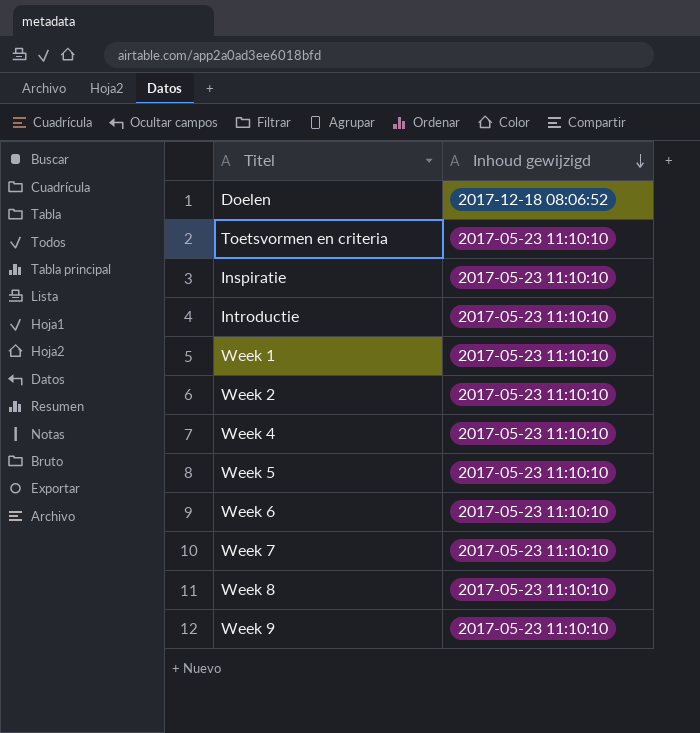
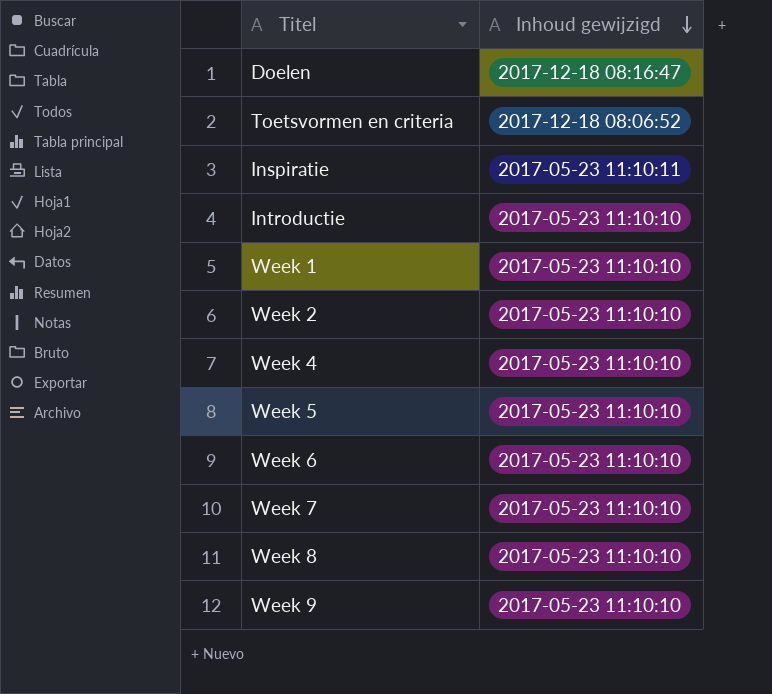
Doelen | Inhoud gewijzigd: 2017-12-18 08:06:52 -> 2017-12-18 08:16:47
Toetsvormen en criteria | Inhoud gewijzigd: 2017-05-23 11:10:10 -> 2017-12-18 08:06:52
Inspiratie | Inhoud gewijzigd: 2017-05-23 11:10:10 -> 2017-05-23 11:10:11

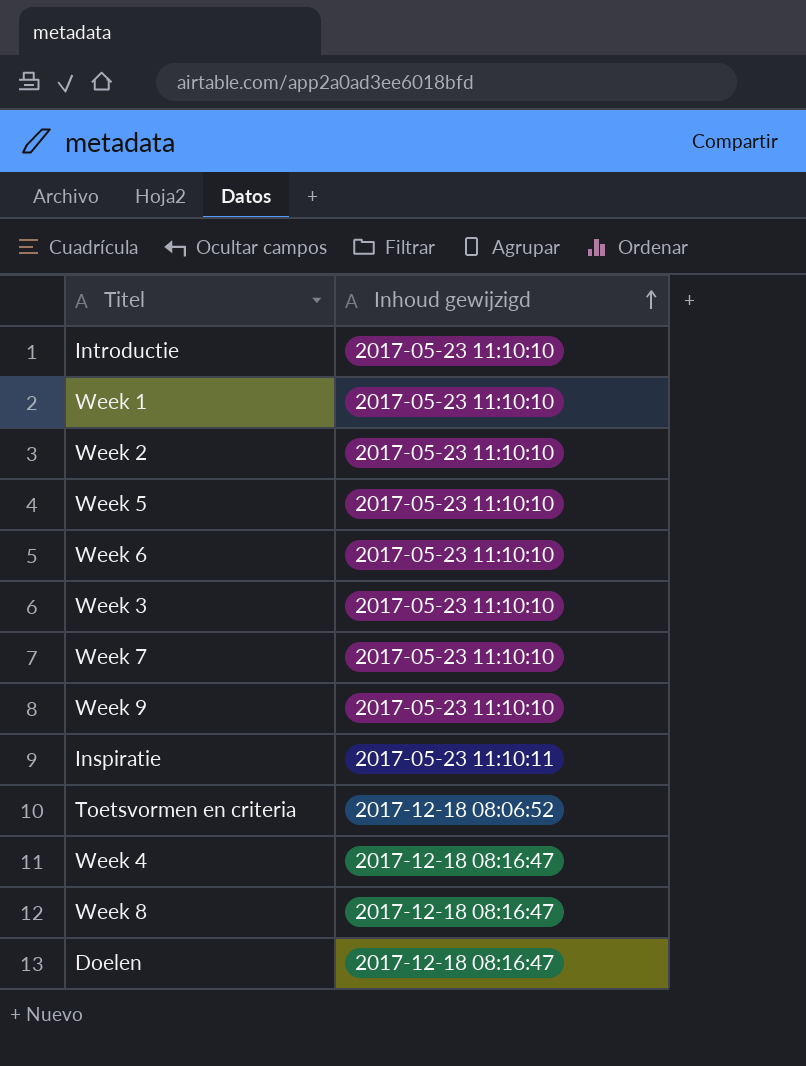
row order: Inhoud gewijzigd descending -> Inhoud gewijzigd ascending
row Week 3: none -> 2017-05-23 11:10:10
Week 4 | Inhoud gewijzigd: 2017-05-23 11:10:10 -> 2017-12-18 08:16:47
Week 8 | Inhoud gewijzigd: 2017-05-23 11:10:10 -> 2017-12-18 08:16:47

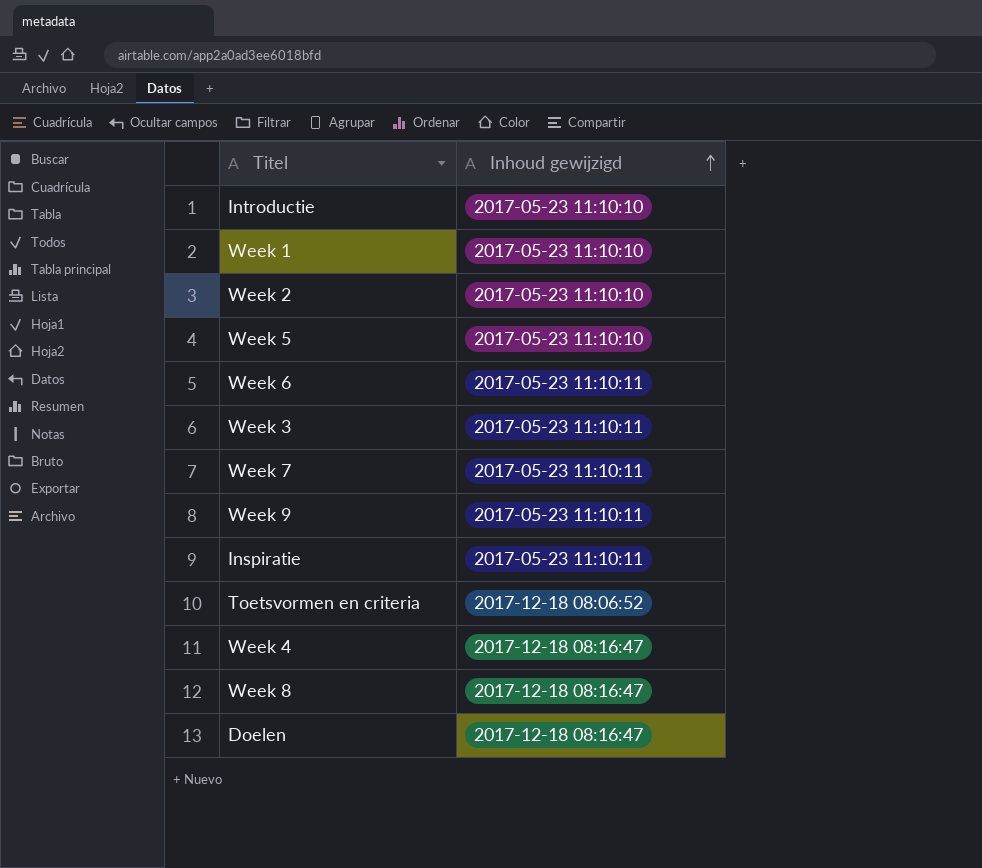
Week 6 | Inhoud gewijzigd: 2017-05-23 11:10:10 -> 2017-05-23 11:10:11
Week 3 | Inhoud gewijzigd: 2017-05-23 11:10:10 -> 2017-05-23 11:10:11
Week 7 | Inhoud gewijzigd: 2017-05-23 11:10:10 -> 2017-05-23 11:10:11
Week 9 | Inhoud gewijzigd: 2017-05-23 11:10:10 -> 2017-05-23 11:10:11

